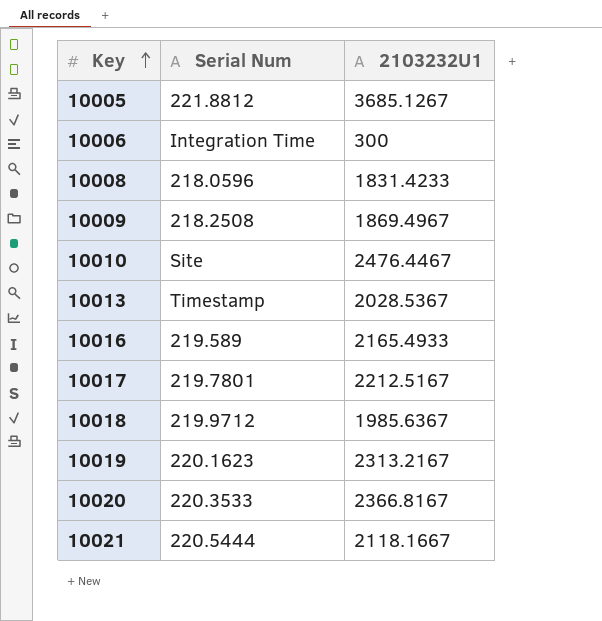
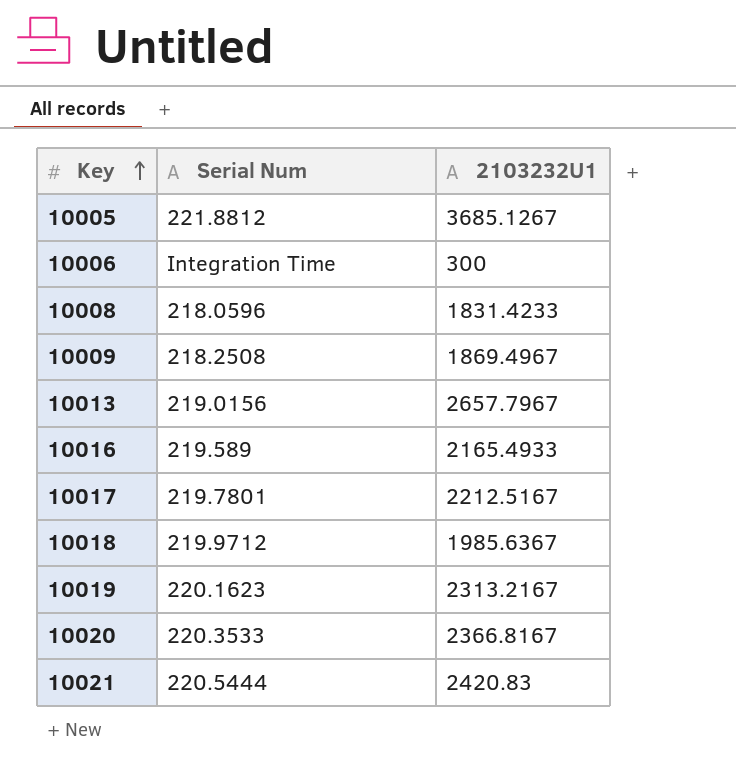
row 10010: Site | 2476.4467 -> none
10013 | Serial Num: Timestamp -> 219.0156
10013 | 2103232U1: 2028.5367 -> 2657.7967
10021 | 2103232U1: 2118.1667 -> 2420.83

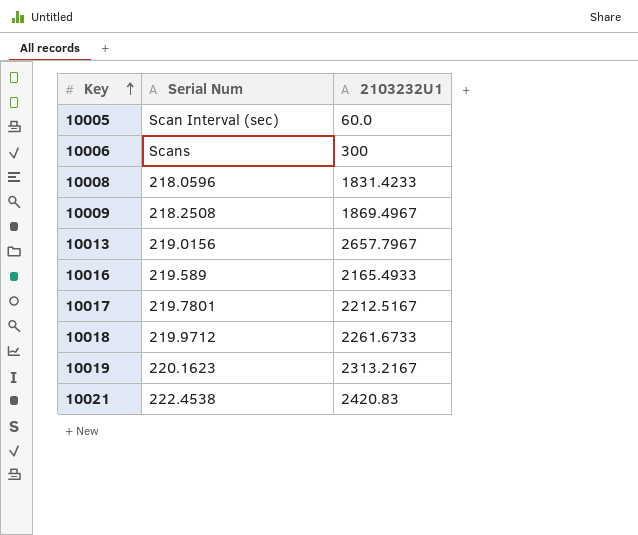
row 10020: 220.3533 | 2366.8167 -> none
10005 | Serial Num: 221.8812 -> Scan Interval (sec)
10005 | 2103232U1: 3685.1267 -> 60.0
10006 | Serial Num: Integration Time -> Scans
10018 | 2103232U1: 1985.6367 -> 2261.6733
10021 | Serial Num: 220.5444 -> 222.4538

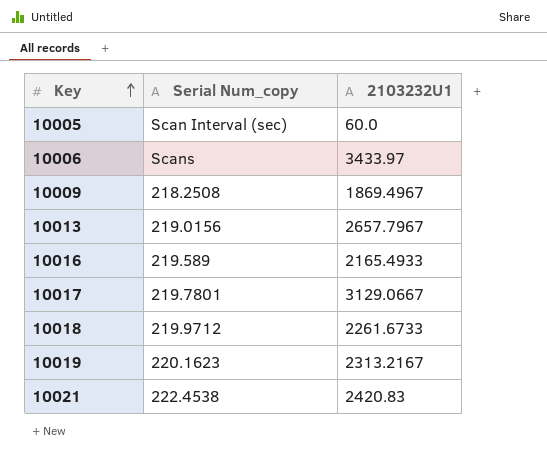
column name: Serial Num -> Serial Num_copy
row 10008: 218.0596 | 1831.4233 -> none
10006 | 2103232U1: 300 -> 3433.97
10017 | 2103232U1: 2212.5167 -> 3129.0667

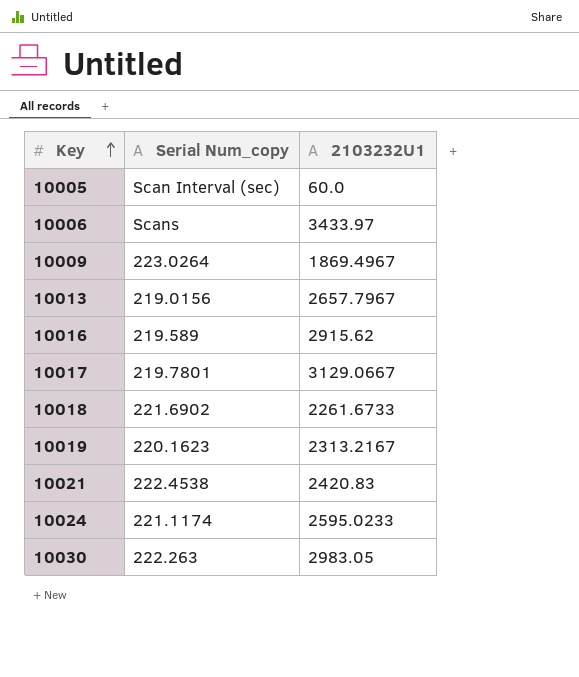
10009 | Serial Num_copy: 218.2508 -> 223.0264
10016 | 2103232U1: 2165.4933 -> 2915.62
10018 | Serial Num_copy: 219.9712 -> 221.6902
row 10024: none -> 221.1174 | 2595.0233
row 10030: none -> 222.263 | 2983.05

